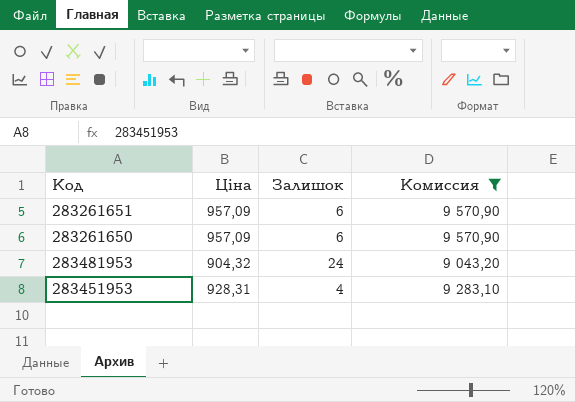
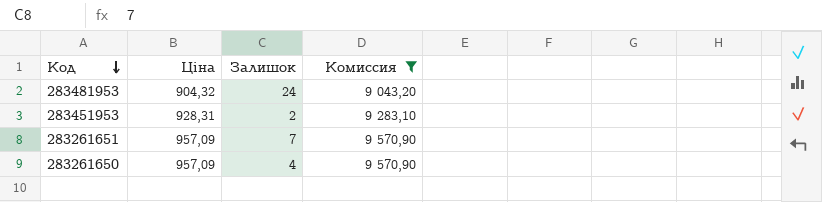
row order: none -> Код descending
283451953 | Залишок: 4 -> 2
283261651 | Залишок: 6 -> 7
283261650 | Залишок: 6 -> 4

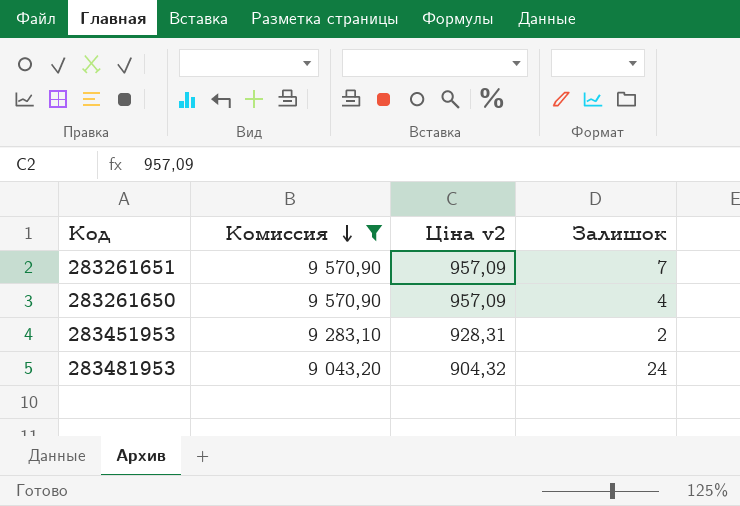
row order: Код descending -> Комиссия descending
column Комиссия | position: 4 -> 2
column name: Ціна -> Ціна v2

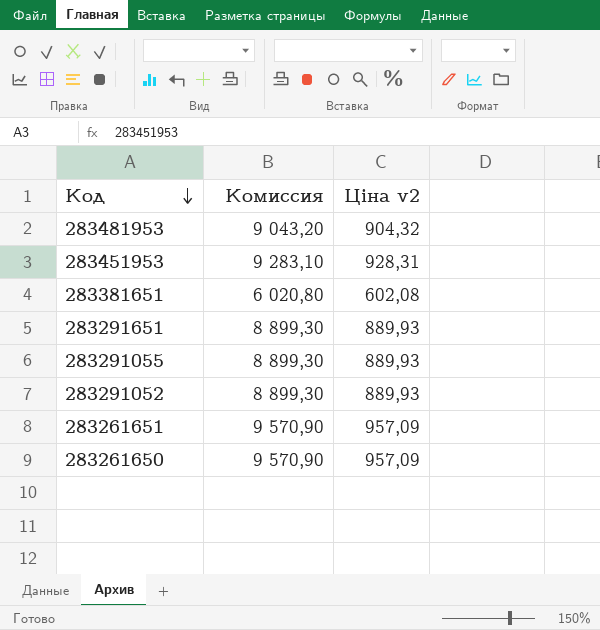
filter: Комиссия >= 9 043,20 -> none
row order: Комиссия descending -> Код descending
column Залишок | position: 4 -> none

